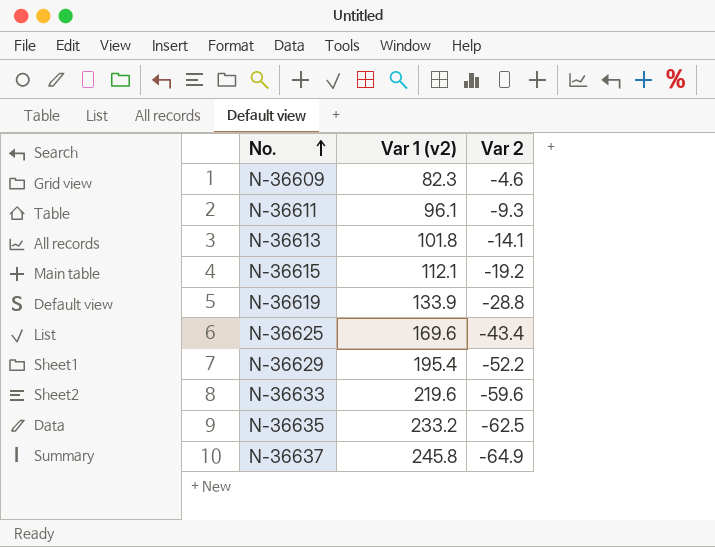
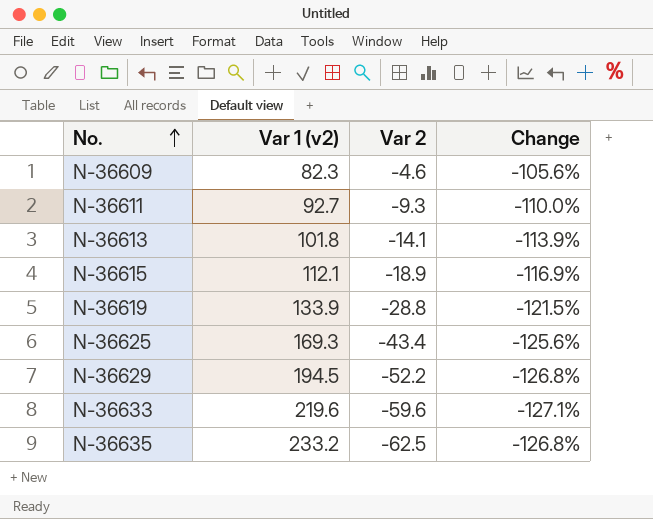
column Change | formula: none -> ([Var 2] - [Var 1 (v2)]) / [Var 1 (v2)]
row N-36637: 245.8 | -64.9 -> none
N-36611 | Var 1 (v2): 96.1 -> 92.7
N-36615 | Var 2: -19.2 -> -18.9
N-36625 | Var 1 (v2): 169.6 -> 169.3
N-36629 | Var 1 (v2): 195.4 -> 194.5

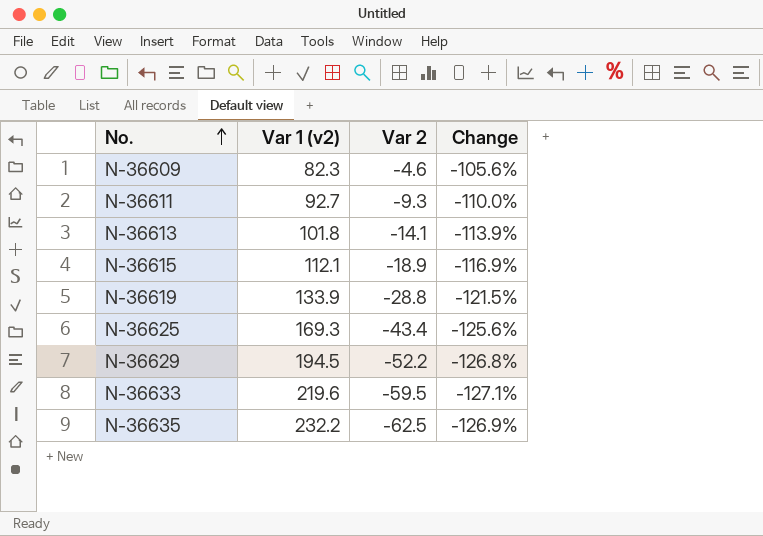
N-36633 | Var 2: -59.6 -> -59.5
N-36635 | Var 1 (v2): 233.2 -> 232.2
N-36635 | Change: -126.8% -> -126.9%

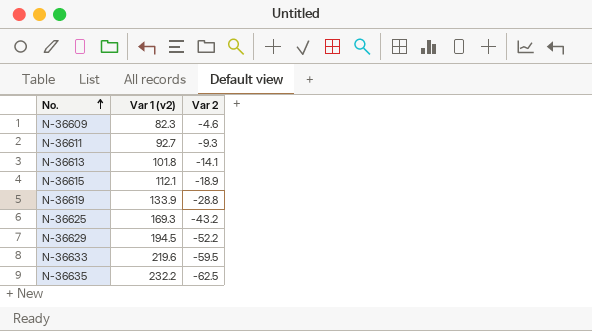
column Change | formula: ([Var 2] - [Var 1 (v2)]) / [Var 1 (v2)] -> none
N-36625 | Var 2: -43.4 -> -43.2

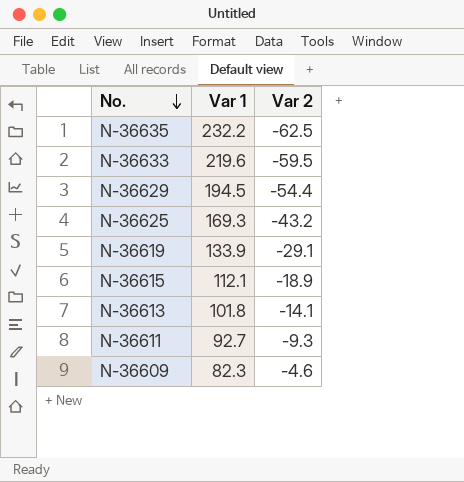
row order: No. ascending -> No. descending
column name: Var 1 (v2) -> Var 1
N-36629 | Var 2: -52.2 -> -54.4
N-36619 | Var 2: -28.8 -> -29.1

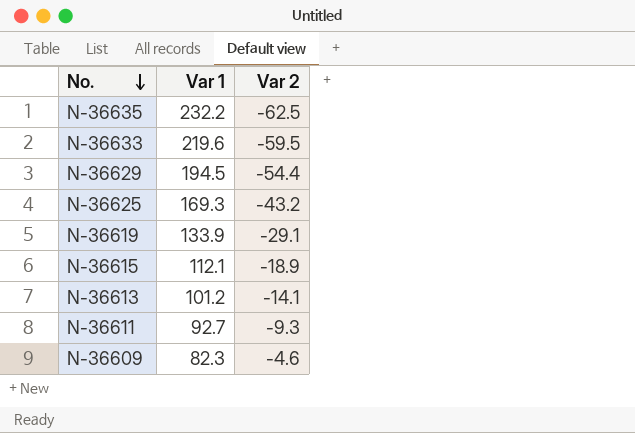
N-36613 | Var 1: 101.8 -> 101.2

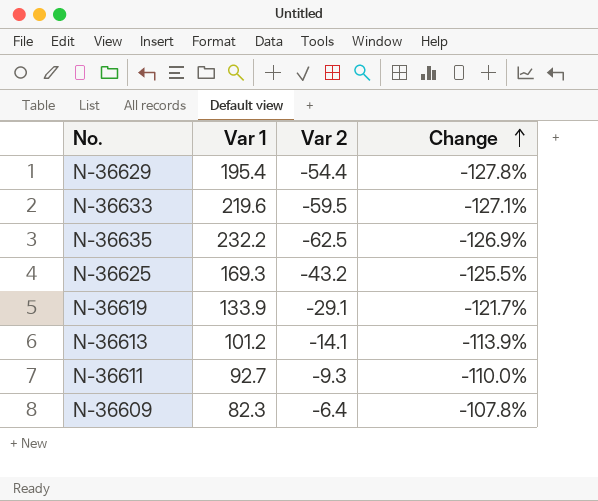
row order: No. descending -> Change ascending
column Change | formula: none -> ([Var 2] - [Var 1]) / [Var 1]
row N-36615: 112.1 | -18.9 -> none
N-36629 | Var 1: 194.5 -> 195.4
N-36609 | Var 2: -4.6 -> -6.4

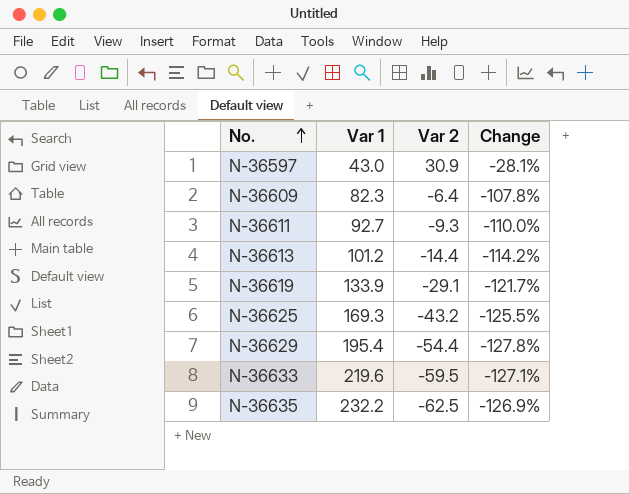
row order: Change ascending -> No. ascending
row N-36597: none -> 43.0 | 30.9 | -28.1%
N-36613 | Var 2: -14.1 -> -14.4
N-36613 | Change: -113.9% -> -114.2%

